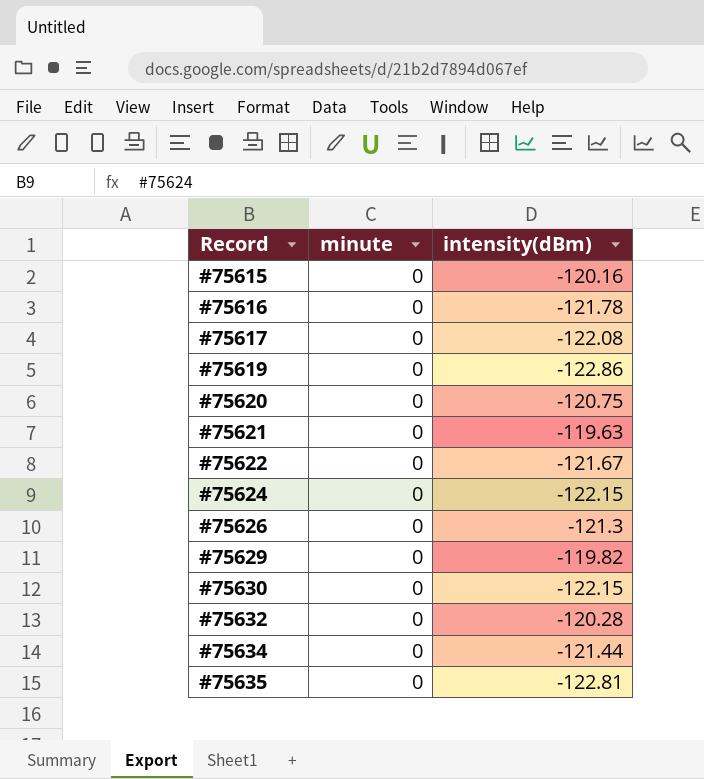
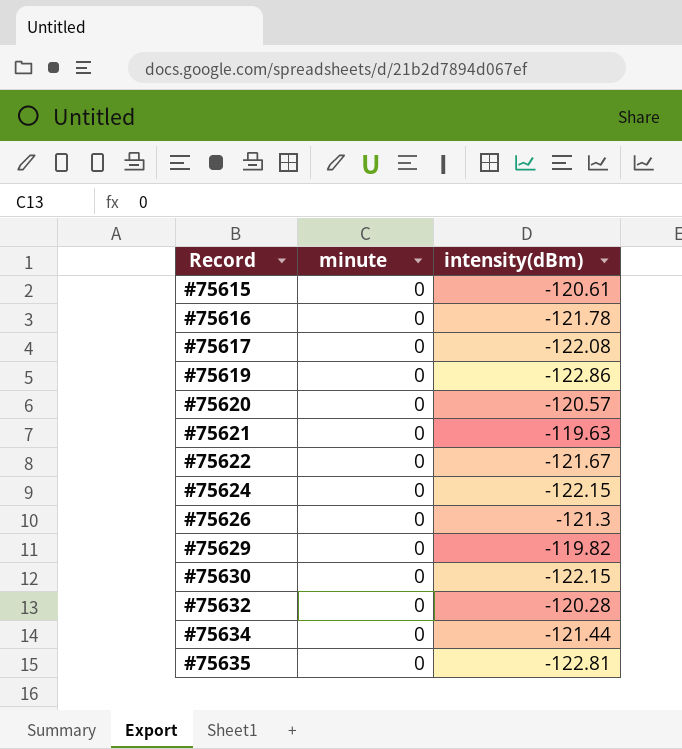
#75615 | intensity(dBm): -120.16 -> -120.61
#75620 | intensity(dBm): -120.75 -> -120.57

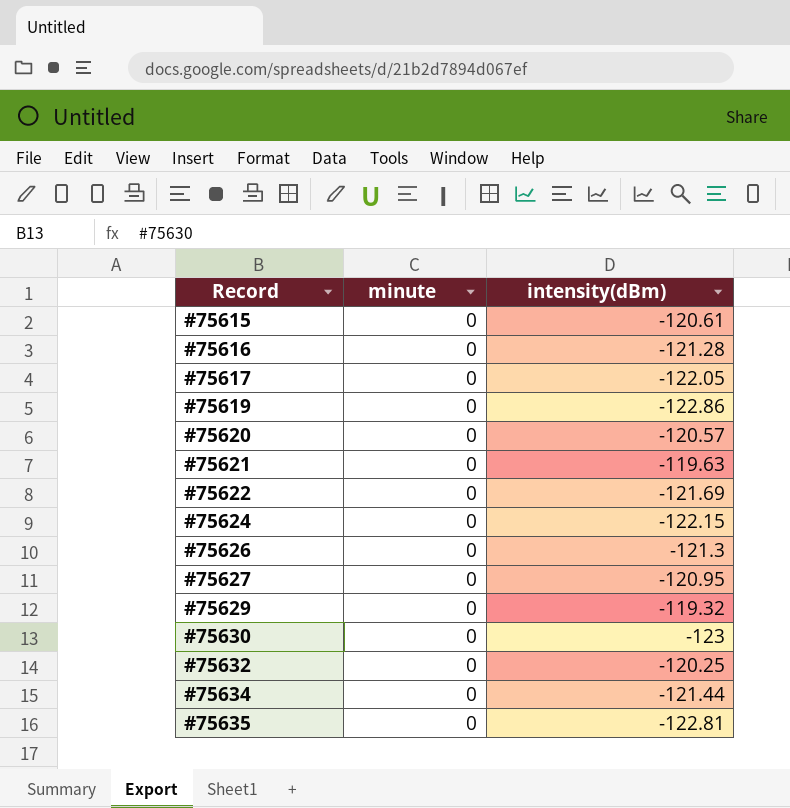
#75616 | intensity(dBm): -121.78 -> -121.28
#75617 | intensity(dBm): -122.08 -> -122.05
#75622 | intensity(dBm): -121.67 -> -121.69
row #75627: none -> 0 | -120.95
#75629 | intensity(dBm): -119.82 -> -119.32
#75630 | intensity(dBm): -122.15 -> -123
#75632 | intensity(dBm): -120.28 -> -120.25

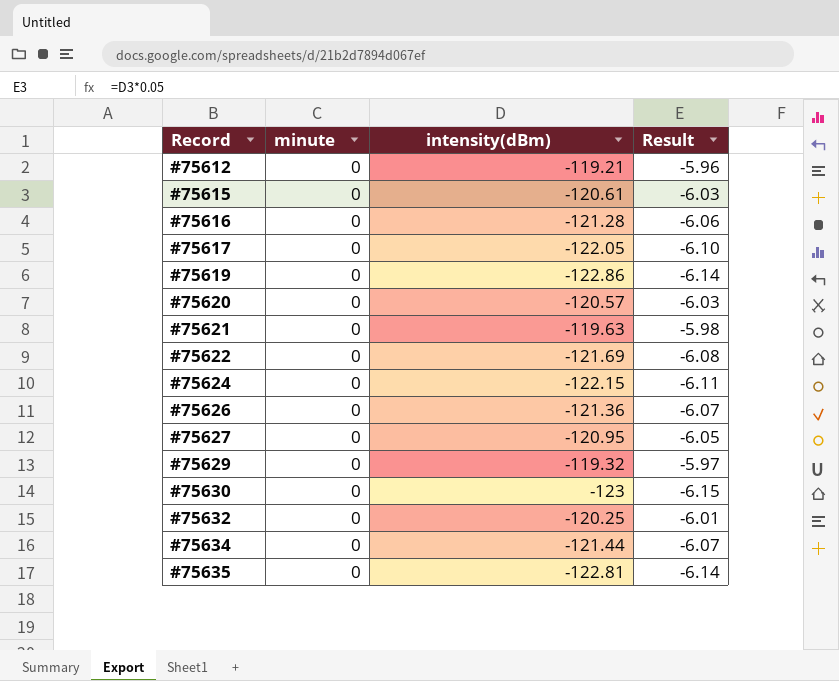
column Result | formula: none -> [intensity(dBm)] * 0.05
row #75612: none -> 0 | -119.21 | -5.96
#75626 | intensity(dBm): -121.3 -> -121.36

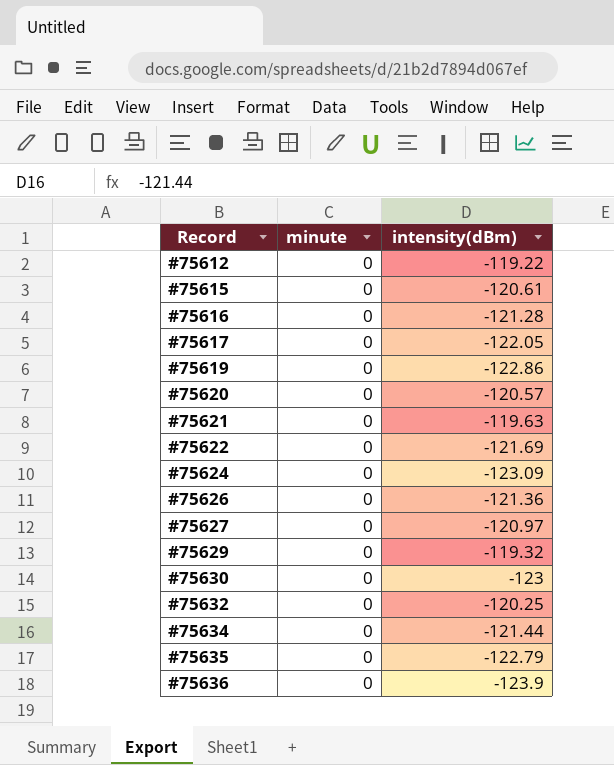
column Result | formula: [intensity(dBm)] * 0.05 -> none
#75612 | intensity(dBm): -119.21 -> -119.22
#75624 | intensity(dBm): -122.15 -> -123.09
#75627 | intensity(dBm): -120.95 -> -120.97
#75635 | intensity(dBm): -122.81 -> -122.79
row #75636: none -> 0 | -123.9

